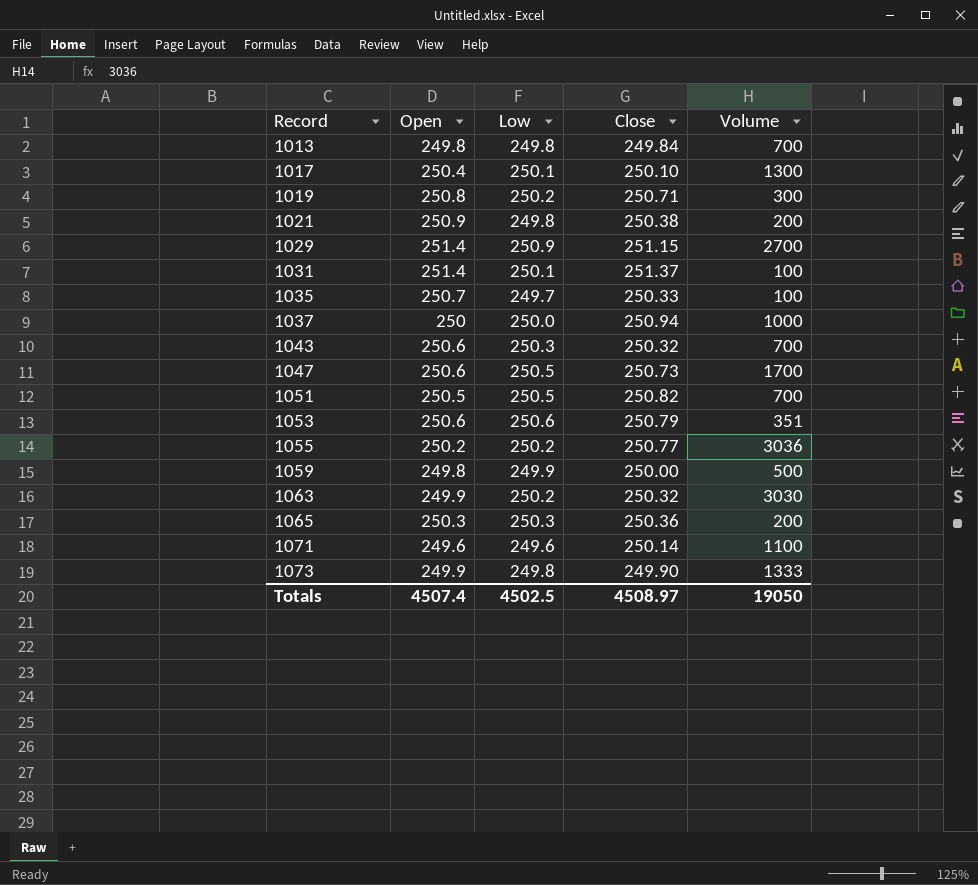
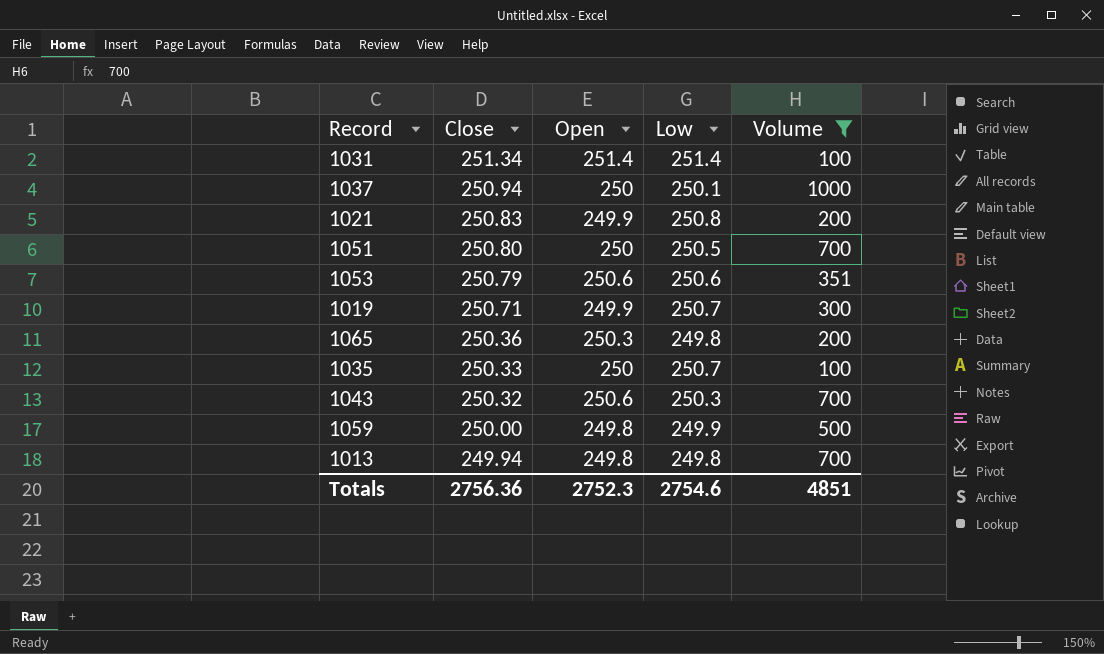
filter: none -> Volume <= 1000
row order: Record ascending -> Close descending
column Close | position: 4 -> 2
1031 | Close: 251.37 -> 251.34
1031 | Low: 250.1 -> 251.4
1037 | Low: 250.0 -> 250.1
1021 | Close: 250.38 -> 250.83
1021 | Open: 250.9 -> 249.9
1021 | Low: 249.8 -> 250.8
1051 | Close: 250.82 -> 250.80
1051 | Open: 250.5 -> 250
1019 | Open: 250.8 -> 249.9
1019 | Low: 250.2 -> 250.7
1065 | Low: 250.3 -> 249.8
1035 | Open: 250.7 -> 250
1035 | Low: 249.7 -> 250.7
1013 | Close: 249.84 -> 249.94
Totals | Close: 4508.97 -> 2756.36
Totals | Open: 4507.4 -> 2752.3
Totals | Low: 4502.5 -> 2754.6
Totals | Volume: 19050 -> 4851

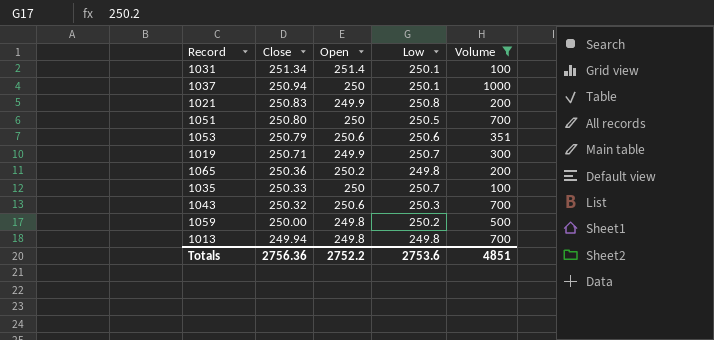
1031 | Low: 251.4 -> 250.1
1065 | Open: 250.3 -> 250.2
1059 | Low: 249.9 -> 250.2
Totals | Open: 2752.3 -> 2752.2
Totals | Low: 2754.6 -> 2753.6

